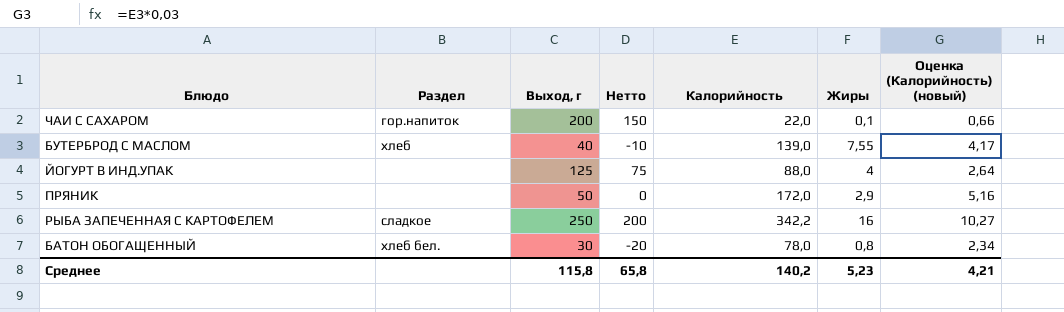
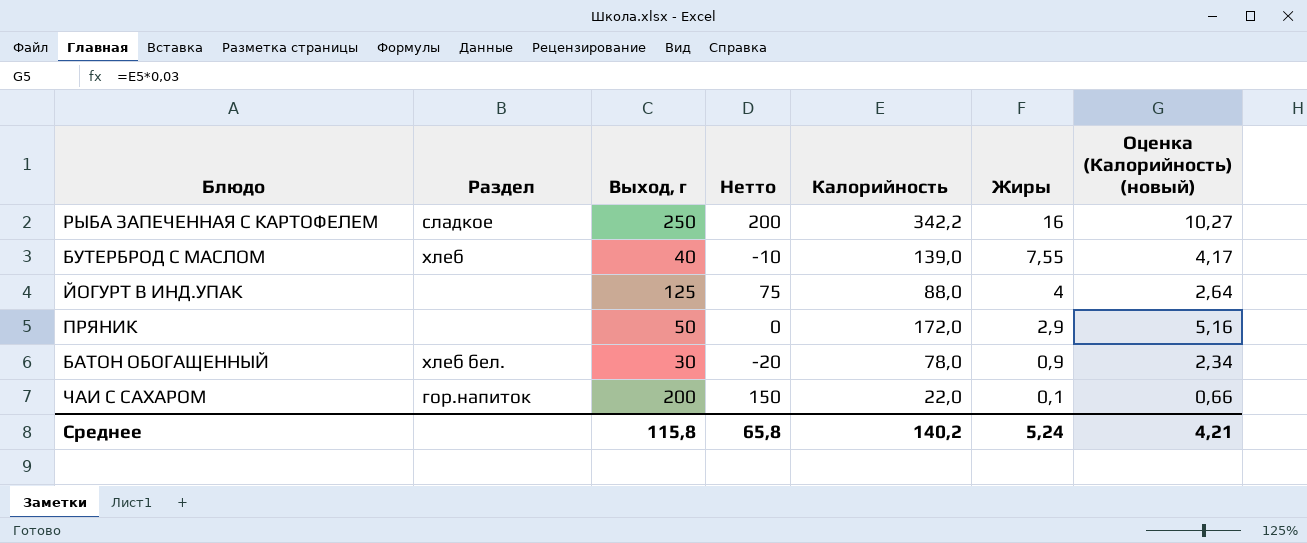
row order: none -> Жиры descending
БАТОН ОБОГАЩЕННЫЙ | Жиры: 0,8 -> 0,9
Среднее | Жиры: 5,23 -> 5,24

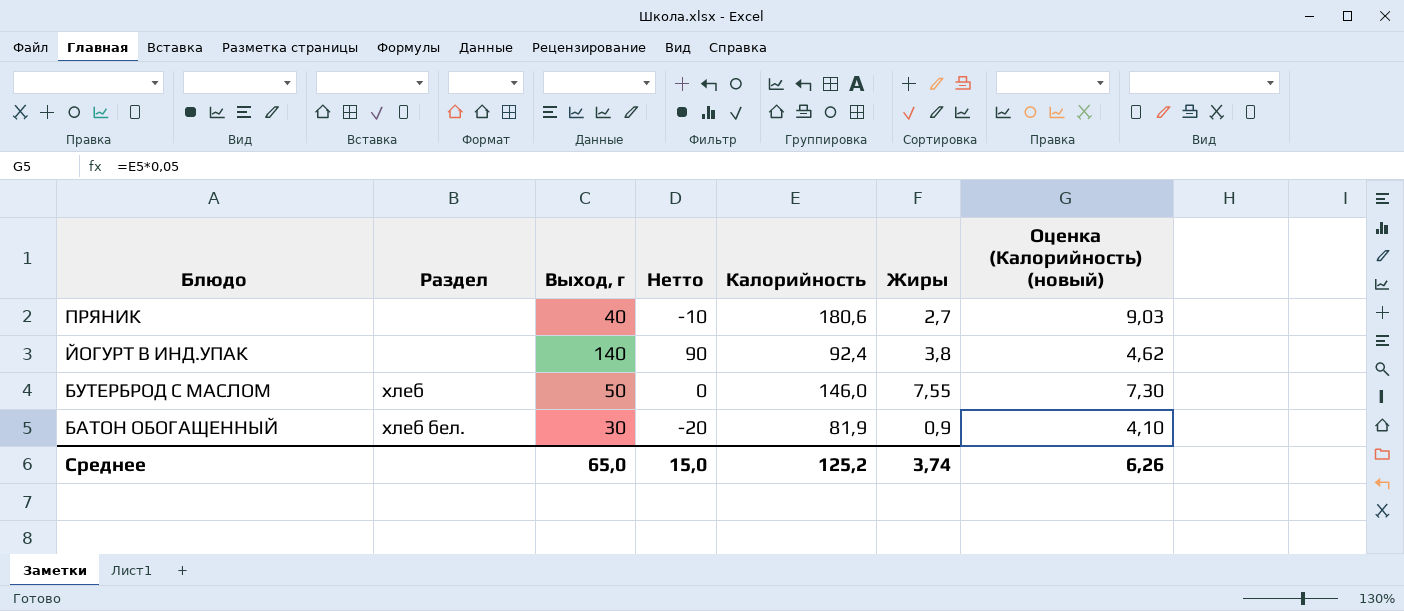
row order: Жиры descending -> Блюдо descending
column Оценка (Калорийность) (новый) | formula: [Калорийность] * 0,03 -> [Калорийность] * 0,05
row РЫБА ЗАПЕЧЕННАЯ С КАРТОФЕЛЕМ: сладкое | 250 | 200 | 342,2 | 16 | 10,27 -> none
row ЧАИ С САХАРОМ: гор.напиток | 200 | 150 | 22,0 | 0,1 | 0,66 -> none
ПРЯНИК | Выход, г: 50 -> 40
ПРЯНИК | Нетто: 0 -> -10
ПРЯНИК | Калорийность: 172,0 -> 180,6
ПРЯНИК | Жиры: 2,9 -> 2,7
ЙОГУРТ В ИНД.УПАК | Выход, г: 125 -> 140
ЙОГУРТ В ИНД.УПАК | Нетто: 75 -> 90
ЙОГУРТ В ИНД.УПАК | Калорийность: 88,0 -> 92,4
ЙОГУРТ В ИНД.УПАК | Жиры: 4 -> 3,8
БУТЕРБРОД С МАСЛОМ | Выход, г: 40 -> 50
БУТЕРБРОД С МАСЛОМ | Нетто: -10 -> 0
БУТЕРБРОД С МАСЛОМ | Калорийность: 139,0 -> 146,0
БАТОН ОБОГАЩЕННЫЙ | Калорийность: 78,0 -> 81,9
Среднее | Выход, г: 115,8 -> 65,0
Среднее | Нетто: 65,8 -> 15,0
Среднее | Калорийность: 140,2 -> 125,2
Среднее | Жиры: 5,24 -> 3,74
Среднее | Оценка (Калорийность) (новый): 4,21 -> 6,26

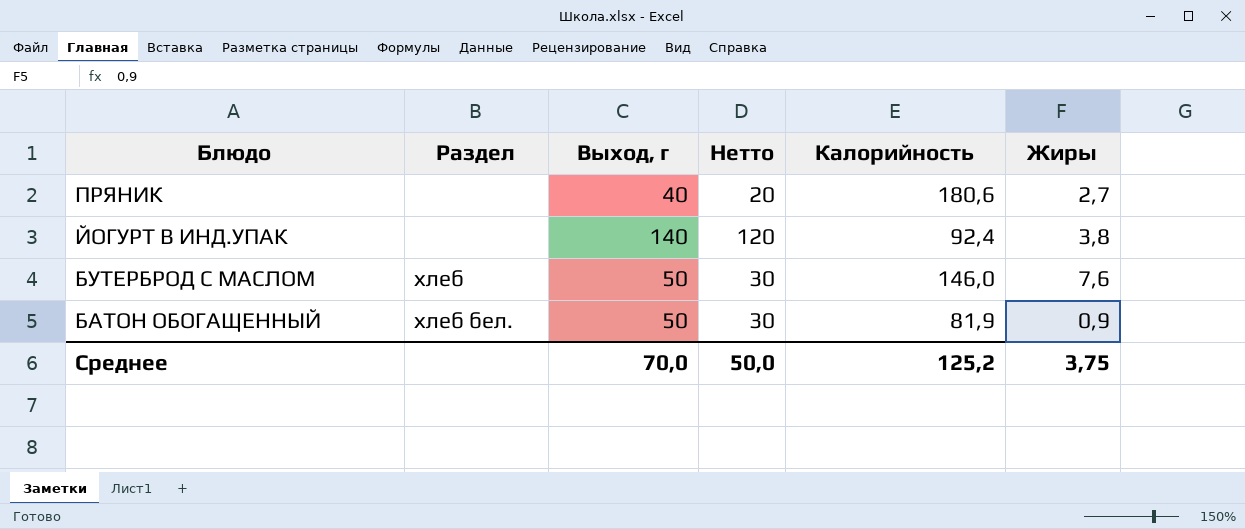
column Оценка (Калорийность) (новый) | formula: [Калорийность] * 0,05 -> none
column Нетто | formula: [Выход, г] - 50 -> [Выход, г] - 20
БУТЕРБРОД С МАСЛОМ | Жиры: 7,55 -> 7,6
БАТОН ОБОГАЩЕННЫЙ | Выход, г: 30 -> 50
Среднее | Выход, г: 65,0 -> 70,0
Среднее | Нетто: 15,0 -> 50,0
Среднее | Жиры: 3,74 -> 3,75

